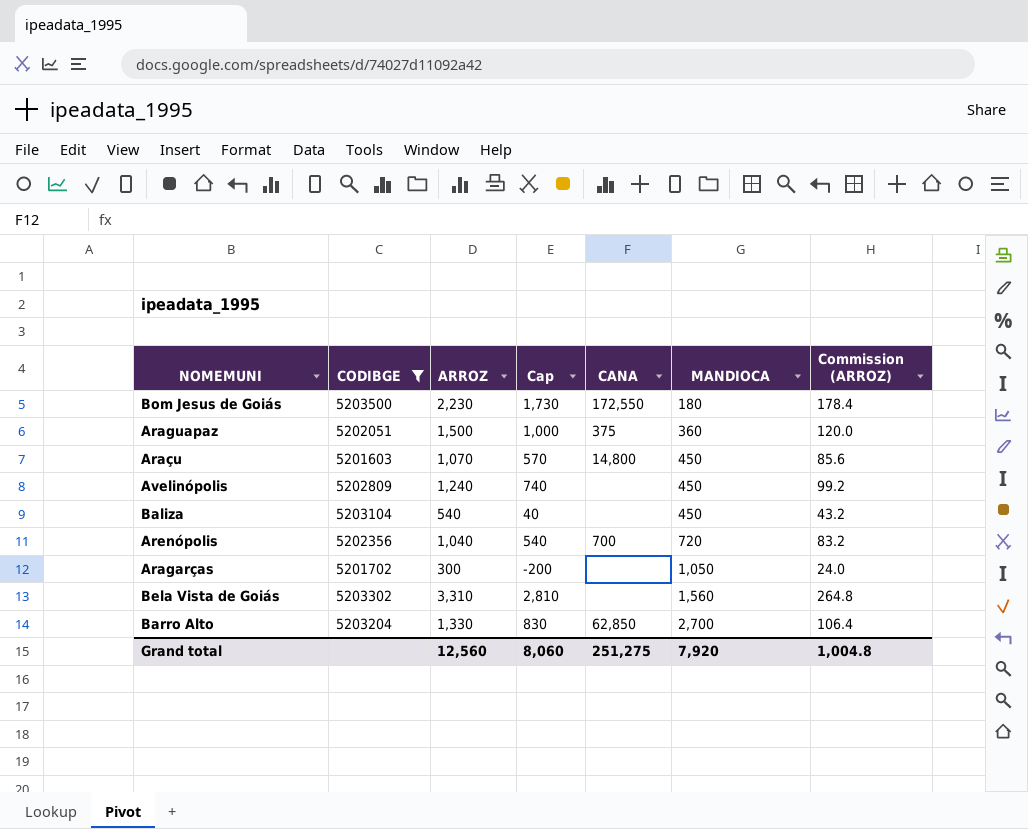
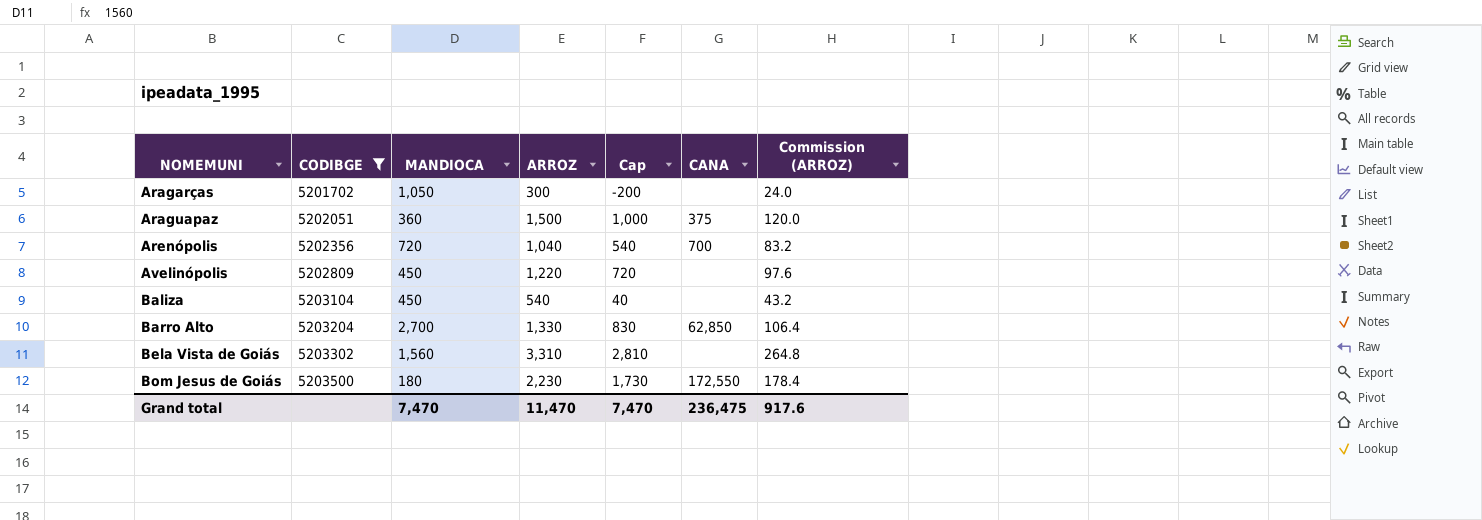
row order: MANDIOCA ascending -> NOMEMUNI ascending
column MANDIOCA | position: 6 -> 3
row Araçu: 5201603 | 1,070 | 570 | 14,800 | 450 | 85.6 -> none
Avelinópolis | ARROZ: 1,240 -> 1,220
Avelinópolis | Cap: 740 -> 720
Avelinópolis | Commission (ARROZ): 99.2 -> 97.6
Grand total | MANDIOCA: 7,920 -> 7,470
Grand total | ARROZ: 12,560 -> 11,470
Grand total | Cap: 8,060 -> 7,470
Grand total | CANA: 251,275 -> 236,475
Grand total | Commission (ARROZ): 1,004.8 -> 917.6

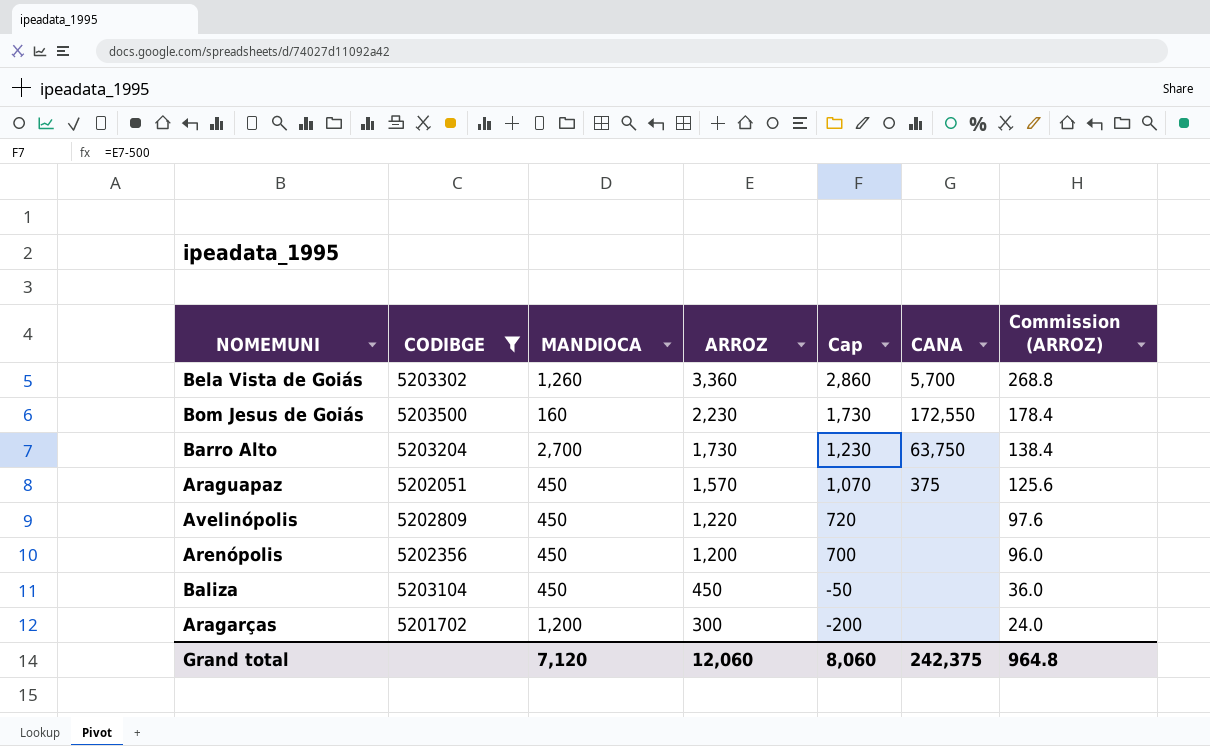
row order: NOMEMUNI ascending -> ARROZ descending
Bela Vista de Goiás | MANDIOCA: 1,560 -> 1,260
Bela Vista de Goiás | ARROZ: 3,310 -> 3,360
Bela Vista de Goiás | Cap: 2,810 -> 2,860
Bela Vista de Goiás | CANA: none -> 5,700
Bela Vista de Goiás | Commission (ARROZ): 264.8 -> 268.8
Bom Jesus de Goiás | MANDIOCA: 180 -> 160
Barro Alto | ARROZ: 1,330 -> 1,730
Barro Alto | Cap: 830 -> 1,230
Barro Alto | CANA: 62,850 -> 63,750
Barro Alto | Commission (ARROZ): 106.4 -> 138.4
Araguapaz | MANDIOCA: 360 -> 450
Araguapaz | ARROZ: 1,500 -> 1,570
Araguapaz | Cap: 1,000 -> 1,070
Araguapaz | Commission (ARROZ): 120.0 -> 125.6
Arenópolis | MANDIOCA: 720 -> 450
Arenópolis | ARROZ: 1,040 -> 1,200
Arenópolis | Cap: 540 -> 700
Arenópolis | CANA: 700 -> none
Arenópolis | Commission (ARROZ): 83.2 -> 96.0
Baliza | ARROZ: 540 -> 450
Baliza | Cap: 40 -> -50
Baliza | Commission (ARROZ): 43.2 -> 36.0
Aragarças | MANDIOCA: 1,050 -> 1,200
Grand total | MANDIOCA: 7,470 -> 7,120
Grand total | ARROZ: 11,470 -> 12,060
Grand total | Cap: 7,470 -> 8,060
Grand total | CANA: 236,475 -> 242,375
Grand total | Commission (ARROZ): 917.6 -> 964.8

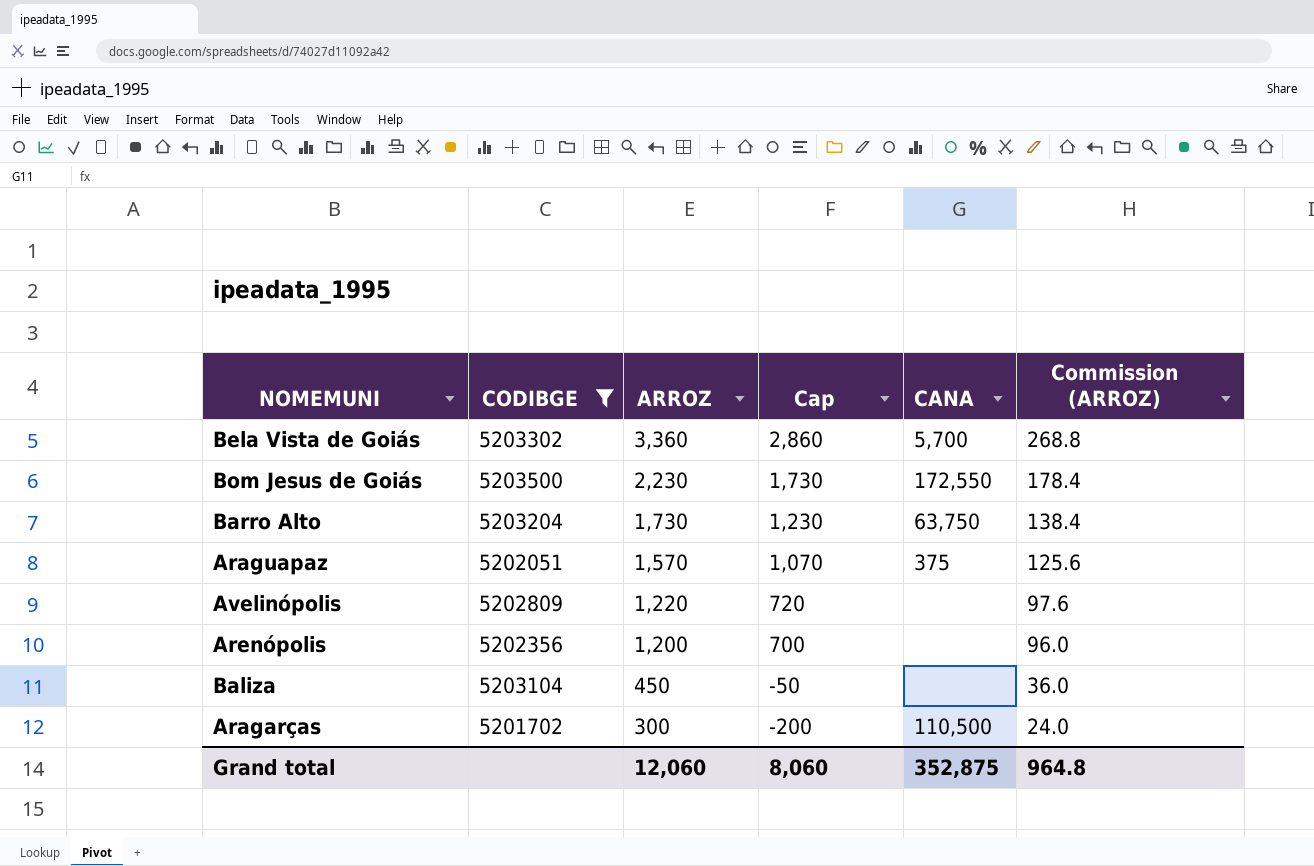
column MANDIOCA | position: 3 -> none
Aragarças | CANA: none -> 110,500
Grand total | CANA: 242,375 -> 352,875

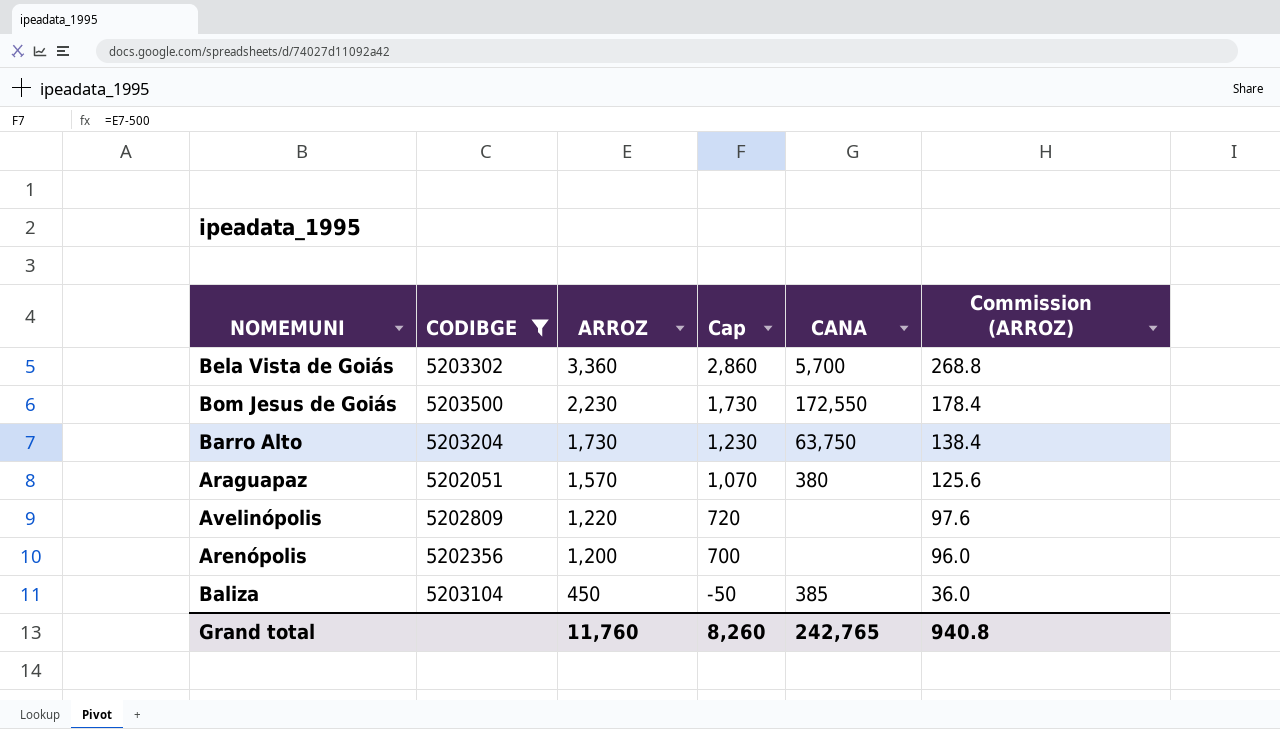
row Aragarças: 5201702 | 300 | -200 | 110,500 | 24.0 -> none
Araguapaz | CANA: 375 -> 380
Baliza | CANA: none -> 385
Grand total | ARROZ: 12,060 -> 11,760
Grand total | Cap: 8,060 -> 8,260
Grand total | CANA: 352,875 -> 242,765
Grand total | Commission (ARROZ): 964.8 -> 940.8

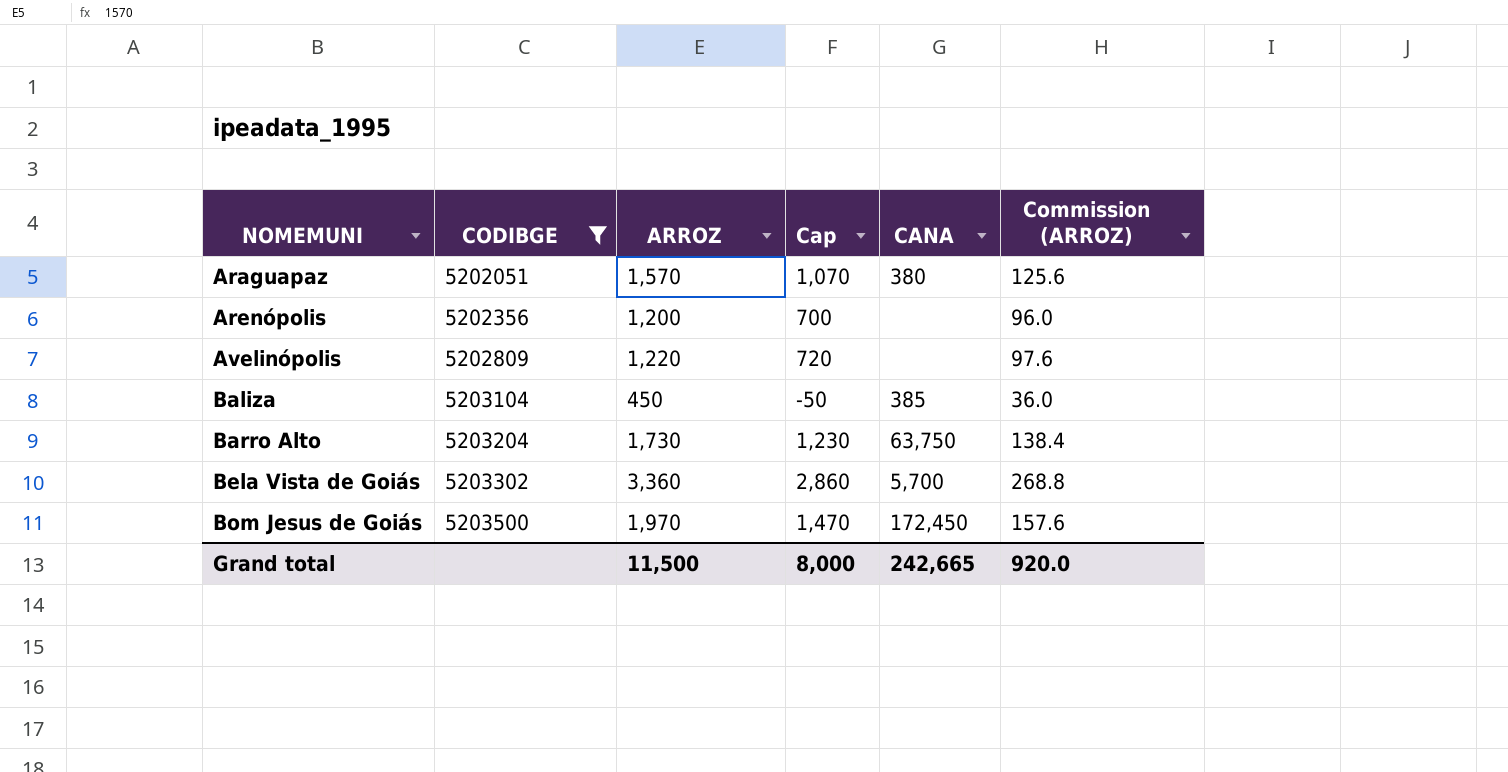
row order: ARROZ descending -> NOMEMUNI ascending
Bom Jesus de Goiás | ARROZ: 2,230 -> 1,970
Bom Jesus de Goiás | Cap: 1,730 -> 1,470
Bom Jesus de Goiás | CANA: 172,550 -> 172,450
Bom Jesus de Goiás | Commission (ARROZ): 178.4 -> 157.6
Grand total | ARROZ: 11,760 -> 11,500
Grand total | Cap: 8,260 -> 8,000
Grand total | CANA: 242,765 -> 242,665
Grand total | Commission (ARROZ): 940.8 -> 920.0

